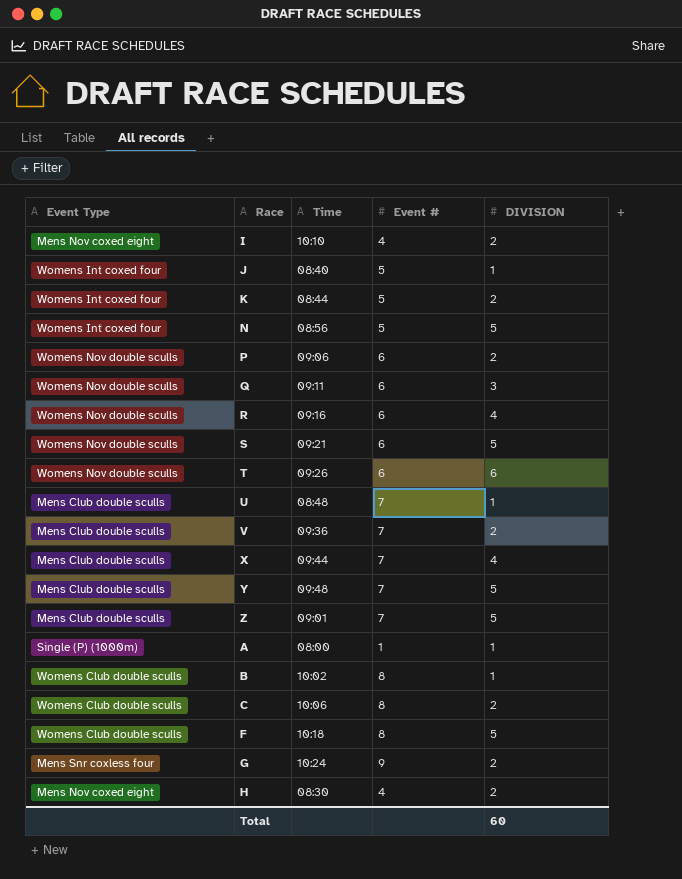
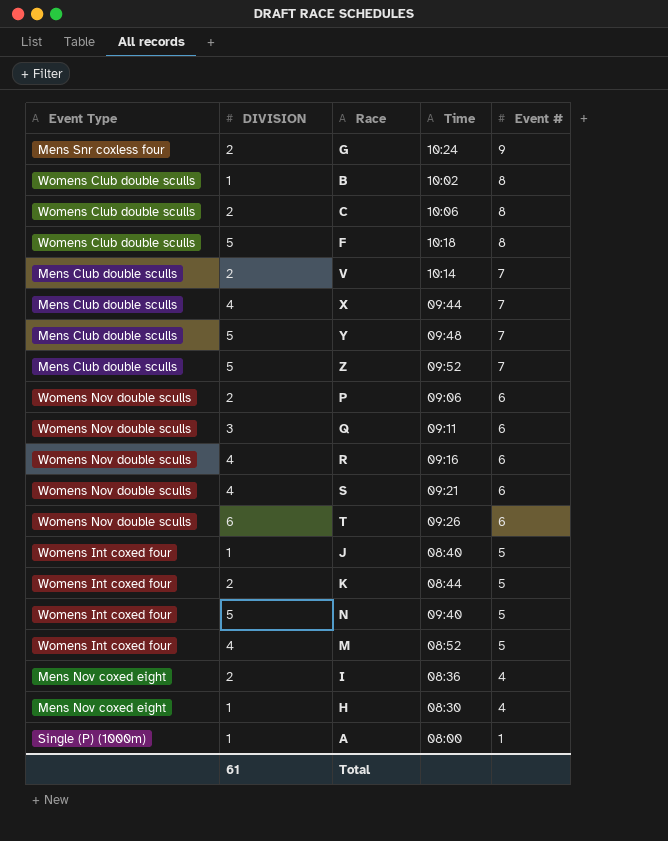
row order: none -> Event # descending
column DIVISION | position: 5 -> 2
row U: Mens Club double sculls | 08:48 | 7 | 1 -> none
V | Time: 09:36 -> 10:14
Z | Time: 09:01 -> 09:52
S | DIVISION: 5 -> 4
N | Time: 08:56 -> 09:40
row M: none -> Womens Int coxed four | 4 | 08:52 | 5
I | Time: 10:10 -> 08:36
H | DIVISION: 2 -> 1
Total | DIVISION: 60 -> 61

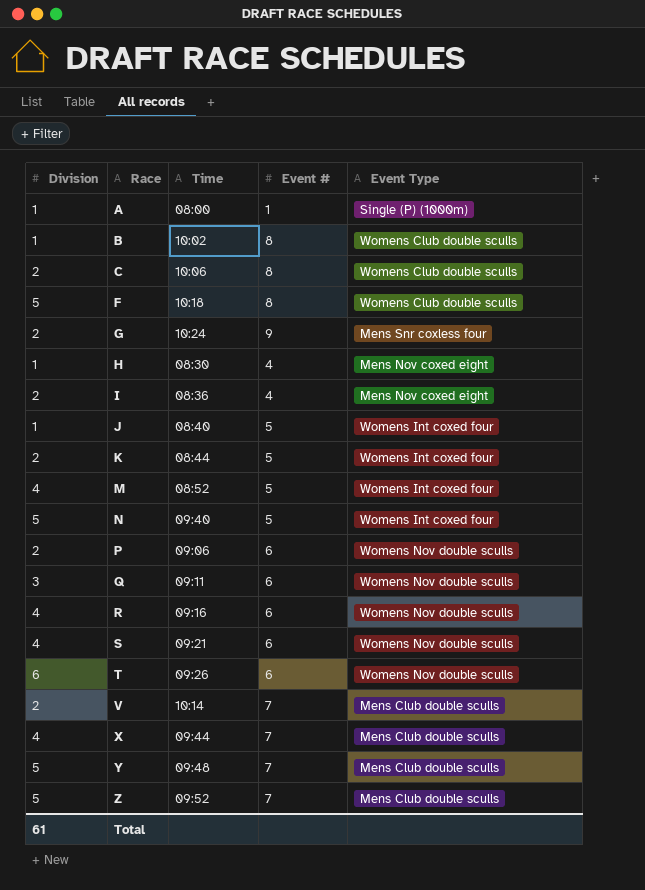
row order: Event # descending -> Race ascending
column name: DIVISION -> Division
column Event Type | position: 1 -> 5

